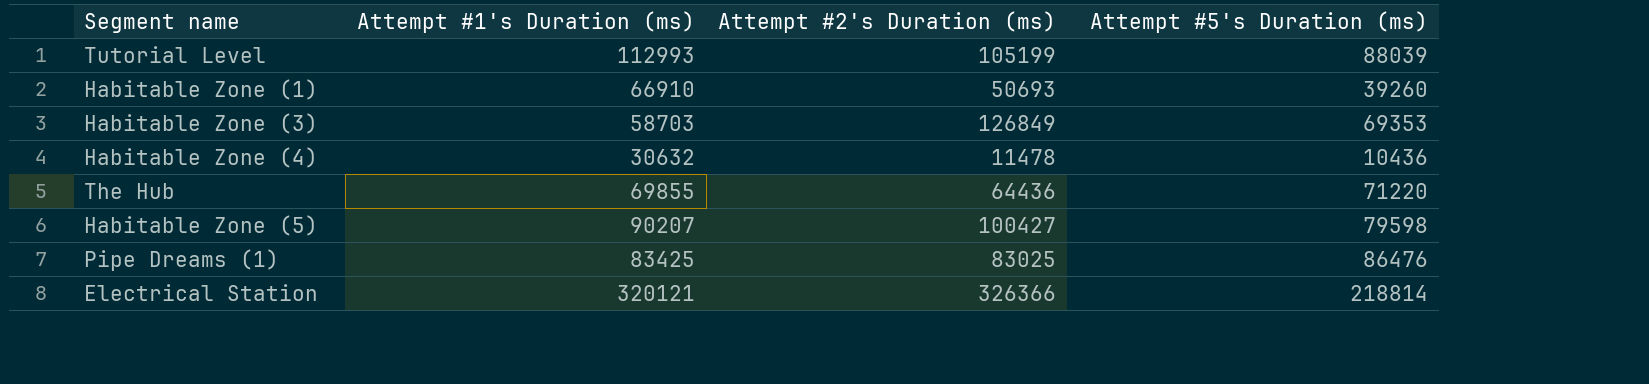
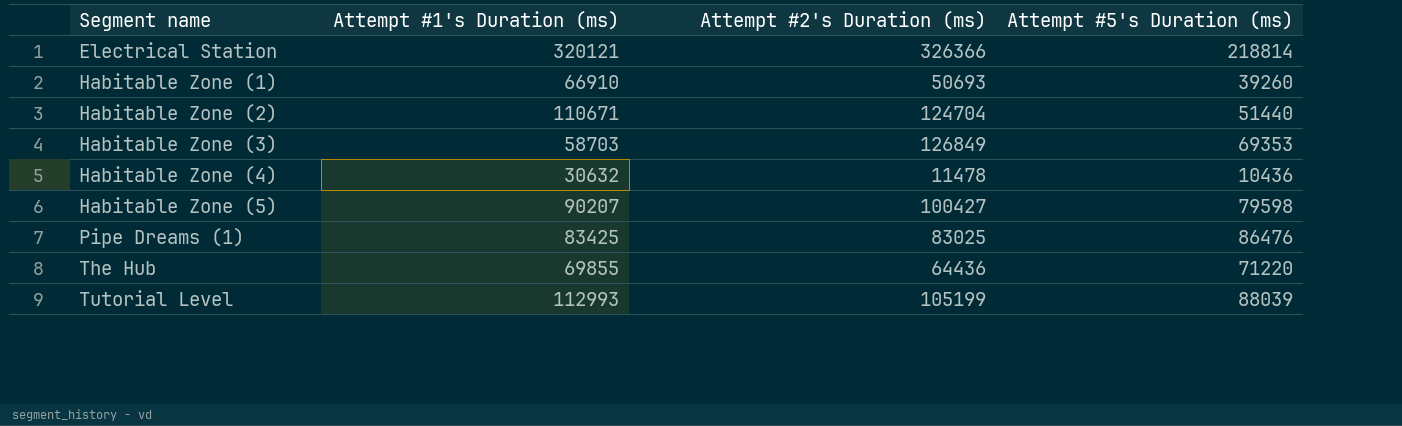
row order: none -> Segment name ascending
row Habitable Zone (2): none -> 110671 | 124704 | 51440

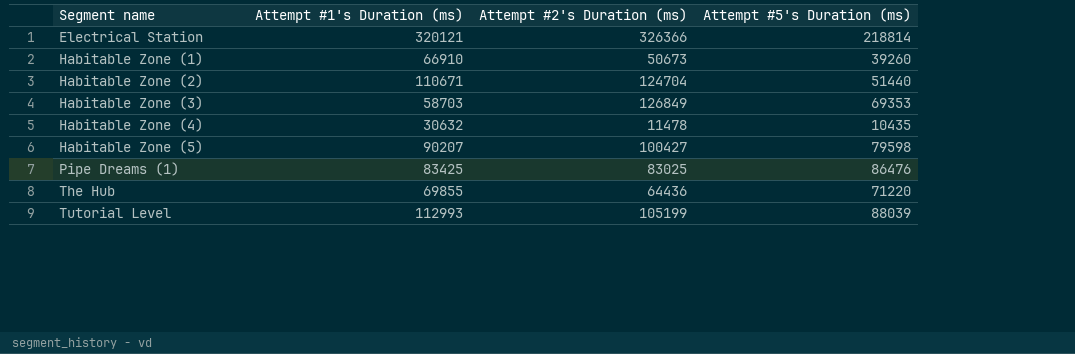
Habitable Zone (1) | Attempt #2's Duration (ms): 50693 -> 50673
Habitable Zone (4) | Attempt #5's Duration (ms): 10436 -> 10435

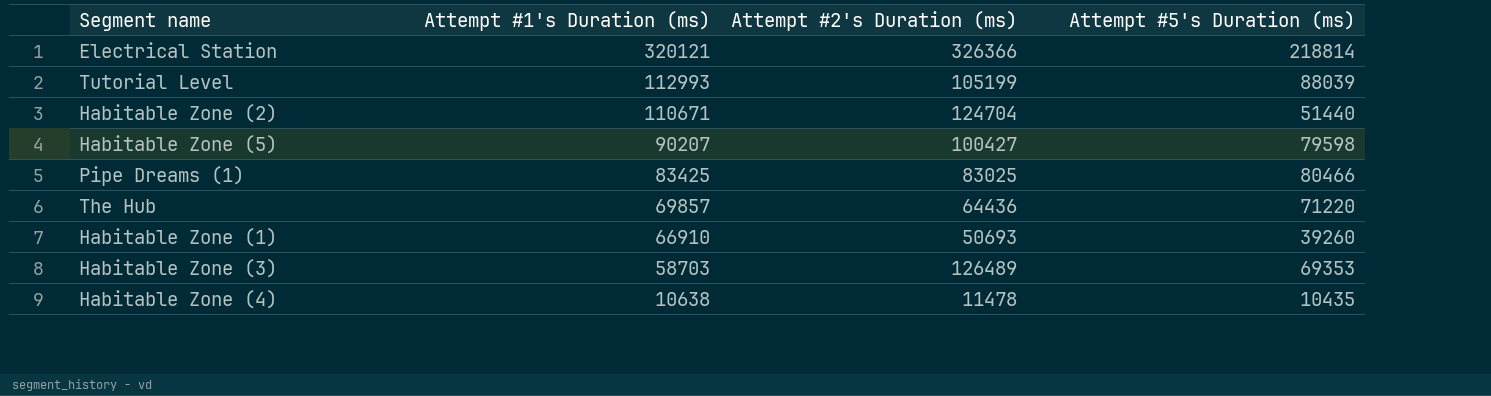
row order: Segment name ascending -> Attempt #1's Duration (ms) descending
Pipe Dreams (1) | Attempt #5's Duration (ms): 86476 -> 80466
The Hub | Attempt #1's Duration (ms): 69855 -> 69857
Habitable Zone (1) | Attempt #2's Duration (ms): 50673 -> 50693
Habitable Zone (3) | Attempt #2's Duration (ms): 126849 -> 126489
Habitable Zone (4) | Attempt #1's Duration (ms): 30632 -> 10638

